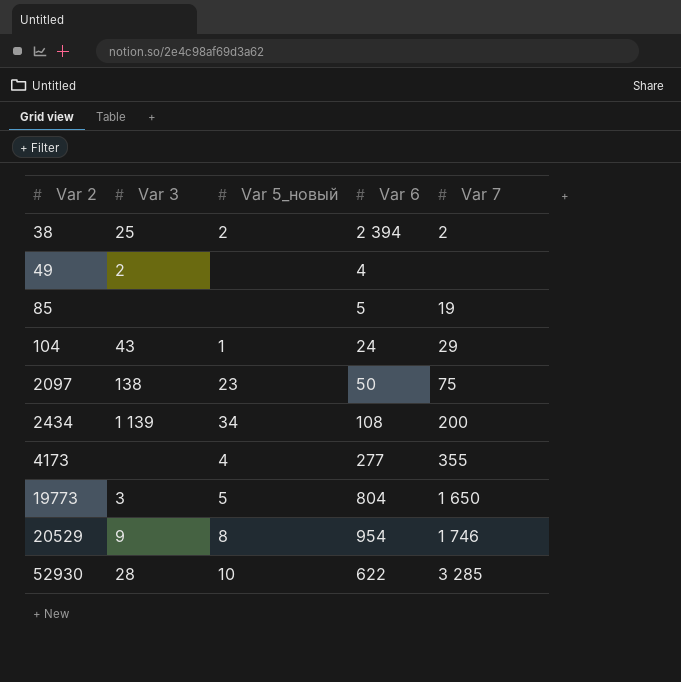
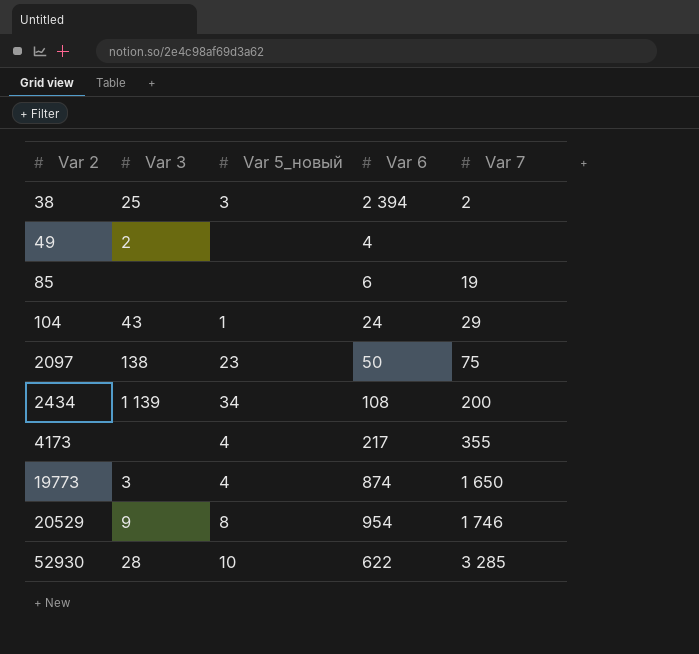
38 | Var 5_новый: 2 -> 3
85 | Var 6: 5 -> 6
4173 | Var 6: 277 -> 217
19773 | Var 5_новый: 5 -> 4
19773 | Var 6: 804 -> 874

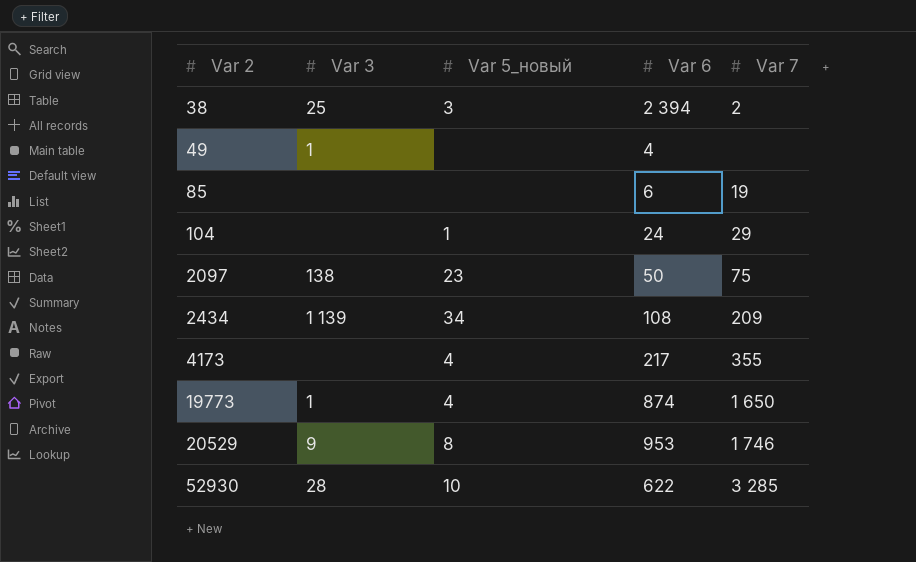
49 | Var 3: 2 -> 1
104 | Var 3: 43 -> none
2434 | Var 7: 200 -> 209
19773 | Var 3: 3 -> 1
20529 | Var 6: 954 -> 953

